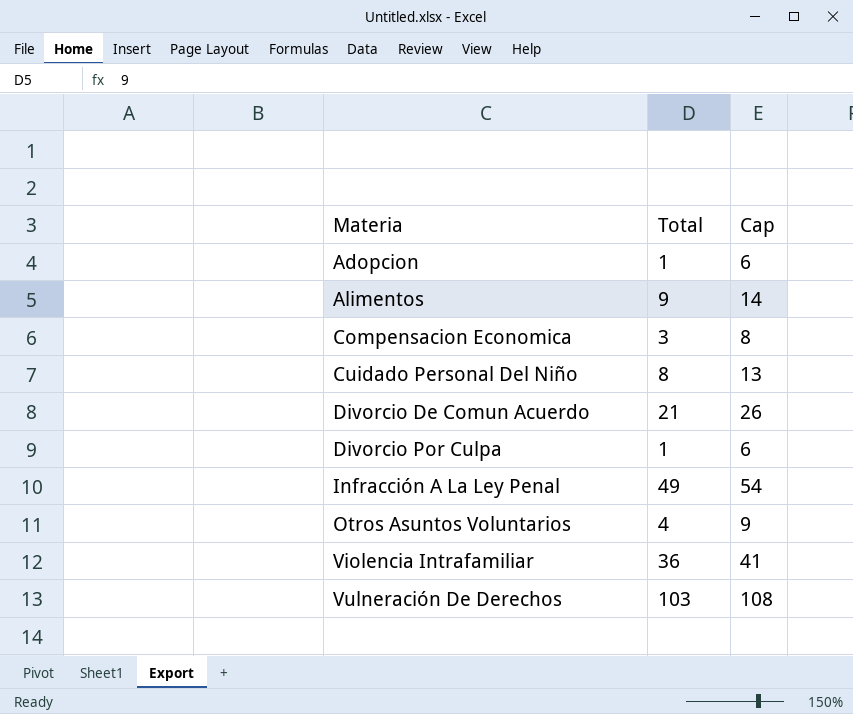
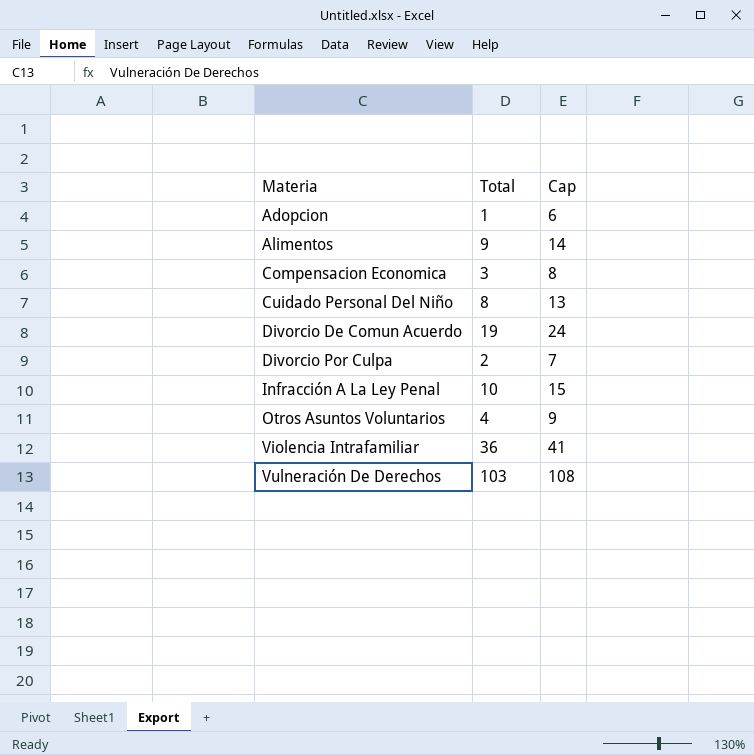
Divorcio De Comun Acuerdo | Total: 21 -> 19
Divorcio De Comun Acuerdo | Cap: 26 -> 24
Divorcio Por Culpa | Total: 1 -> 2
Divorcio Por Culpa | Cap: 6 -> 7
Infracción A La Ley Penal | Total: 49 -> 10
Infracción A La Ley Penal | Cap: 54 -> 15

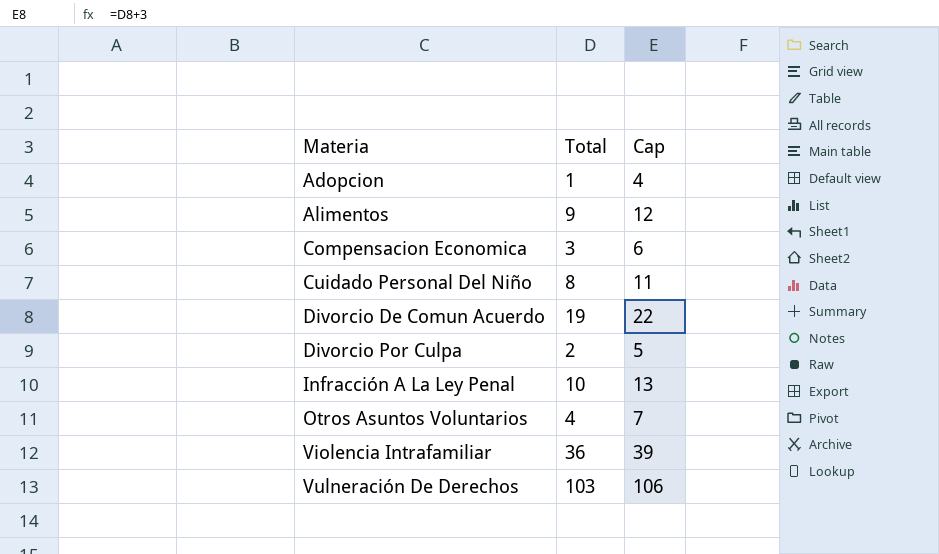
column Cap | formula: [Total] + 5 -> [Total] + 3

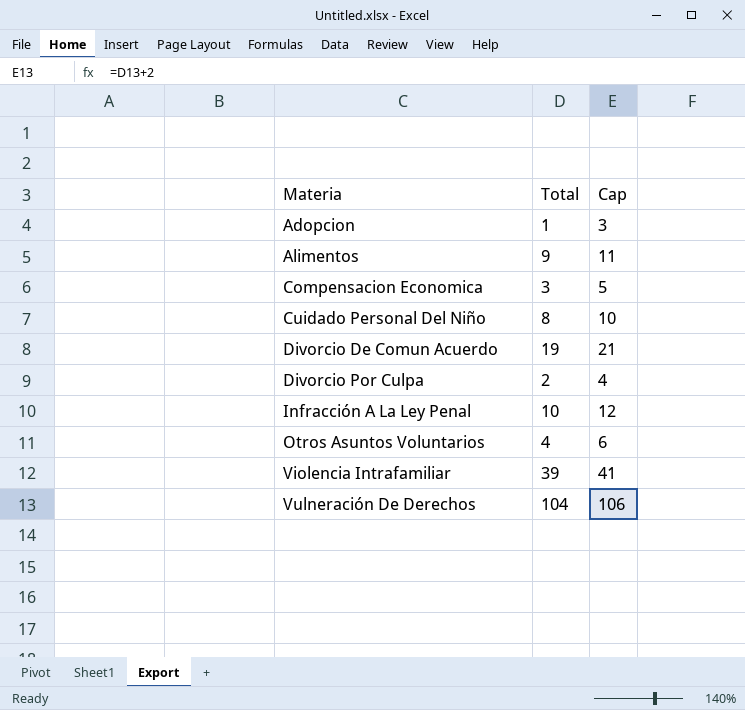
column Cap | formula: [Total] + 3 -> [Total] + 2
Violencia Intrafamiliar | Total: 36 -> 39
Vulneración De Derechos | Total: 103 -> 104

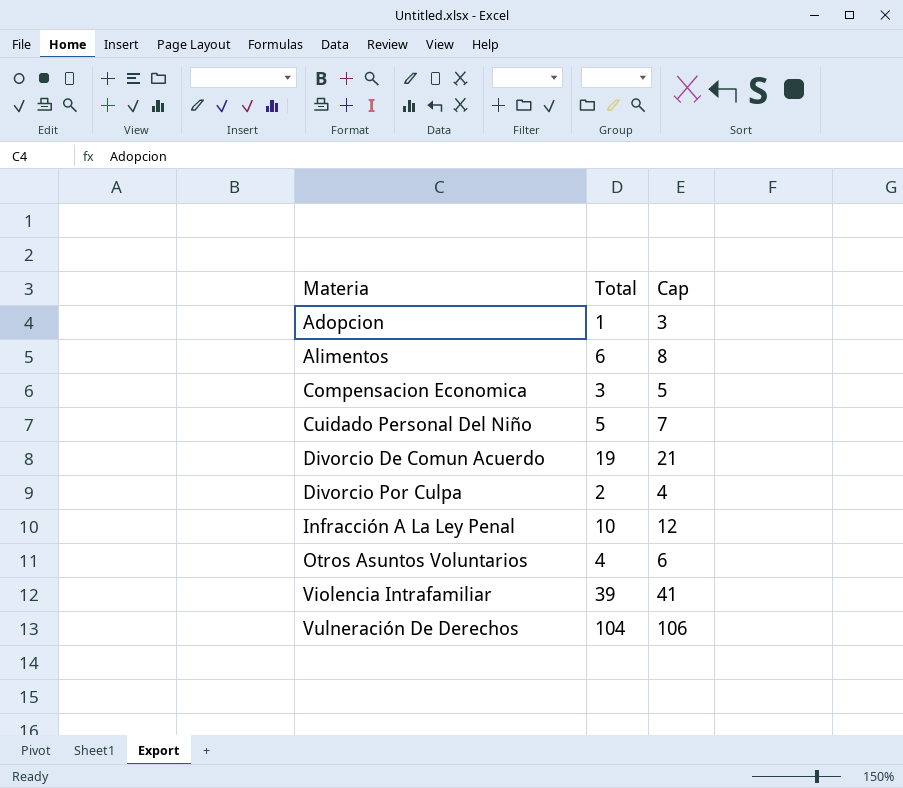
Alimentos | Total: 9 -> 6
Alimentos | Cap: 11 -> 8
Cuidado Personal Del Niño | Total: 8 -> 5
Cuidado Personal Del Niño | Cap: 10 -> 7

